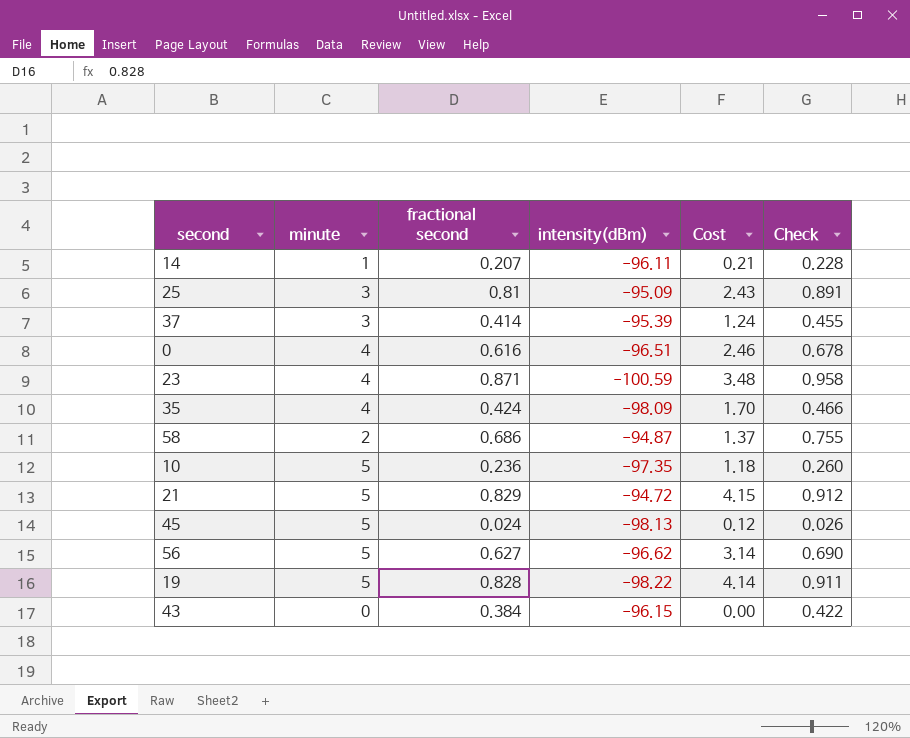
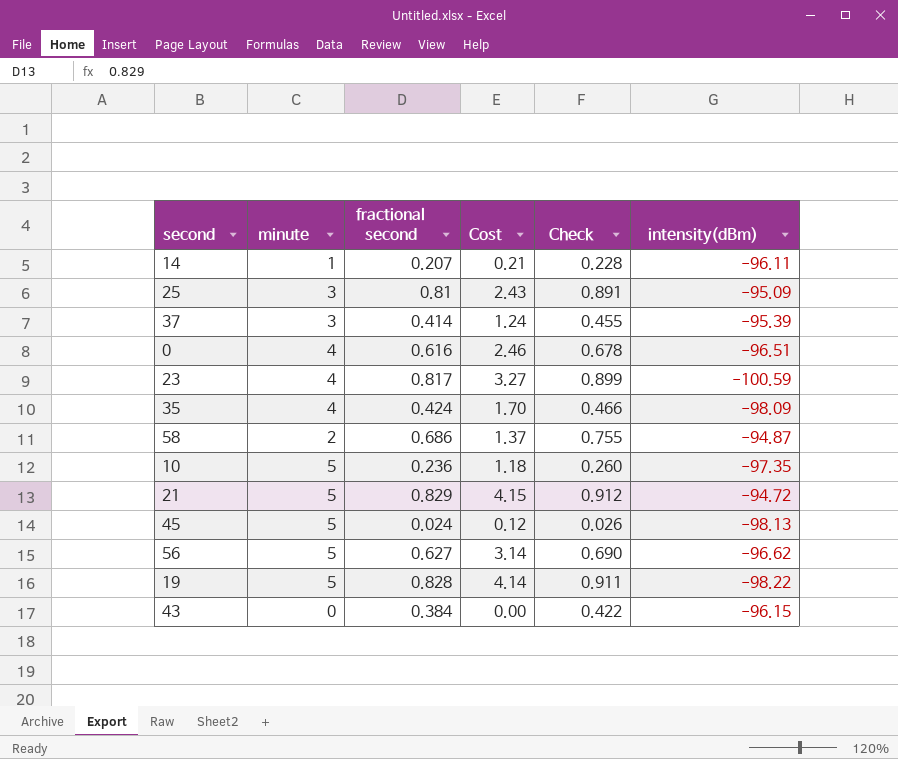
column intensity(dBm) | position: 4 -> 6
23 | fractional second: 0.871 -> 0.817
23 | Cost: 3.48 -> 3.27
23 | Check: 0.958 -> 0.899

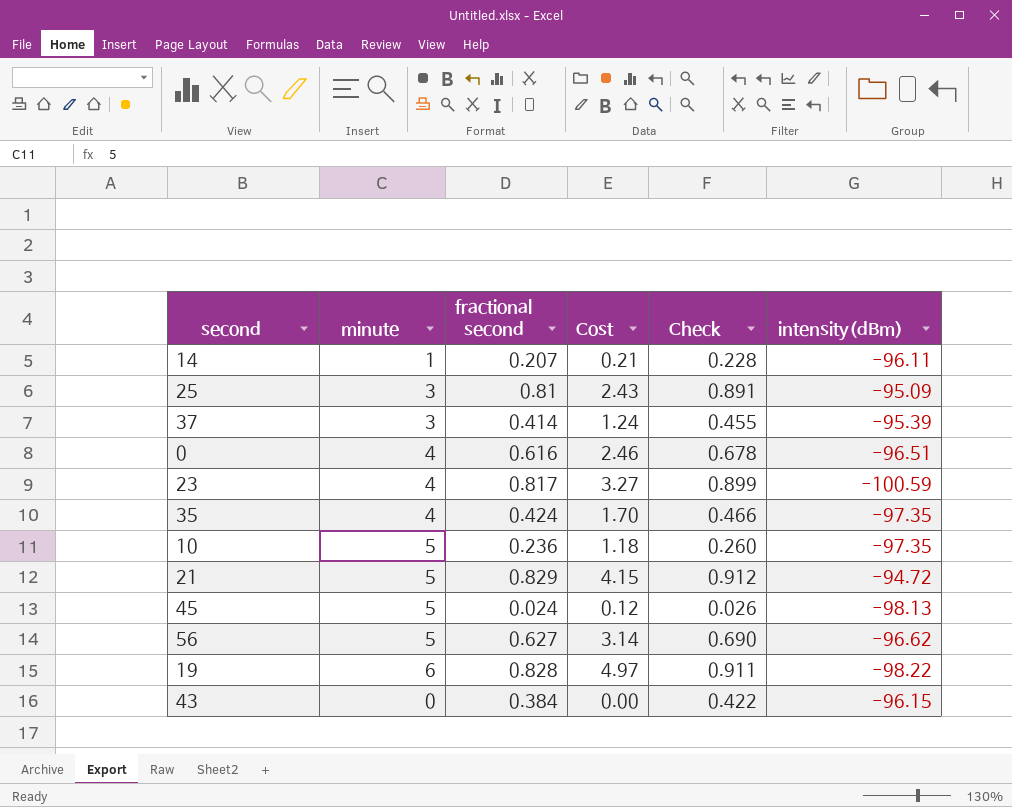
row 58: 2 | 0.686 | 1.37 | 0.755 | -94.87 -> none
35 | intensity(dBm): -98.09 -> -97.35
19 | minute: 5 -> 6
19 | Cost: 4.14 -> 4.97

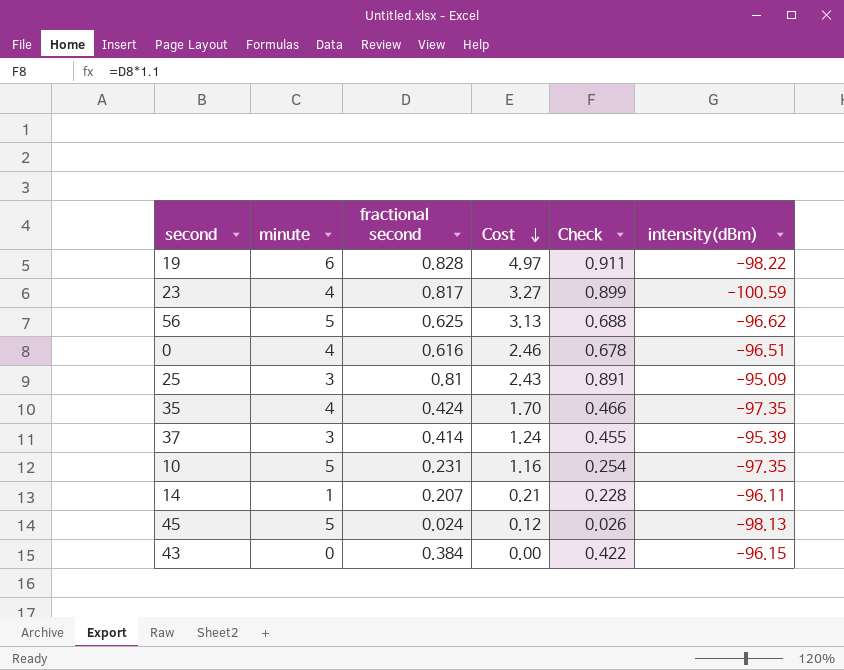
row order: none -> Cost descending
row 21: 5 | 0.829 | 4.15 | 0.912 | -94.72 -> none
56 | fractional second: 0.627 -> 0.625
56 | Cost: 3.14 -> 3.13
56 | Check: 0.690 -> 0.688
10 | fractional second: 0.236 -> 0.231
10 | Cost: 1.18 -> 1.16
10 | Check: 0.260 -> 0.254

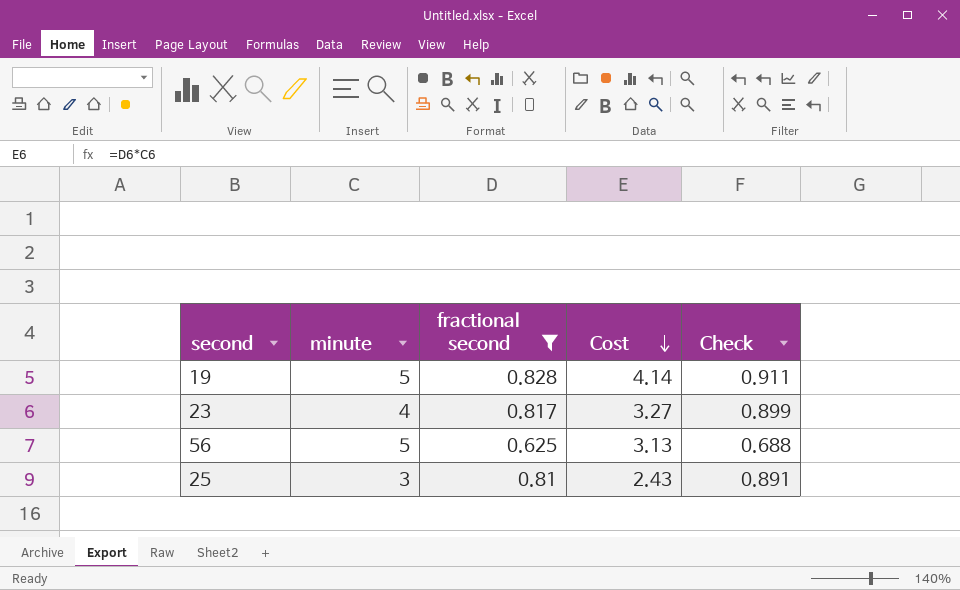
filter: none -> fractional second >= 0.625
column intensity(dBm) | position: 6 -> none
19 | minute: 6 -> 5
19 | Cost: 4.97 -> 4.14

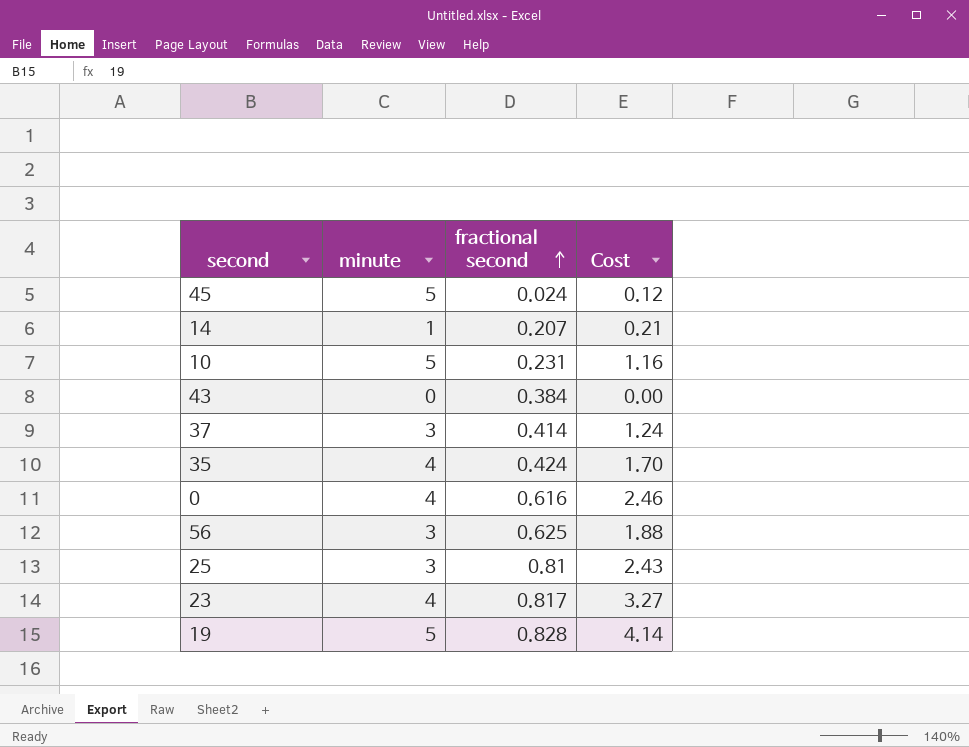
filter: fractional second >= 0.625 -> none
row order: Cost descending -> fractional second ascending
column Check | formula: [fractional second] * 1.1 -> none
56 | minute: 5 -> 3
56 | Cost: 3.13 -> 1.88

